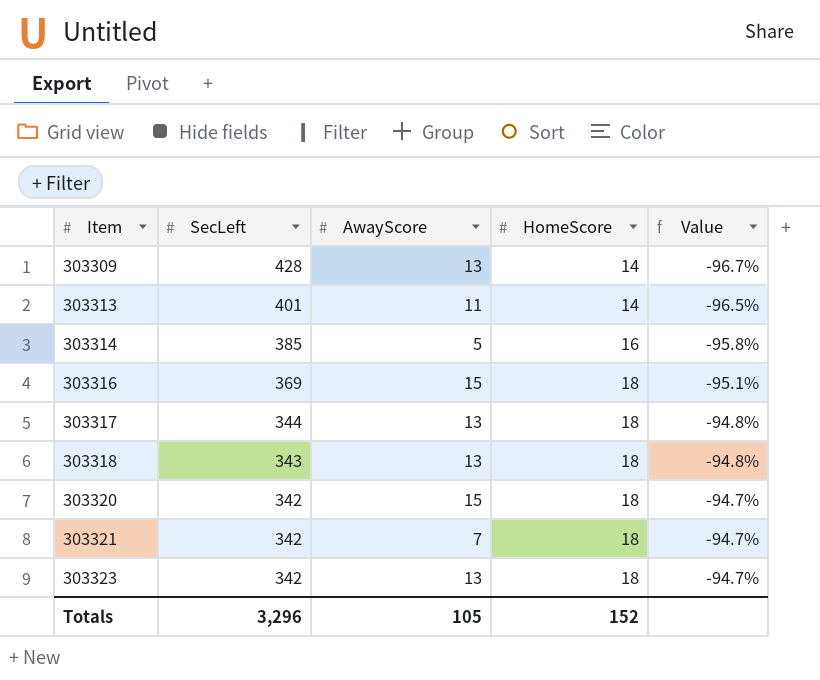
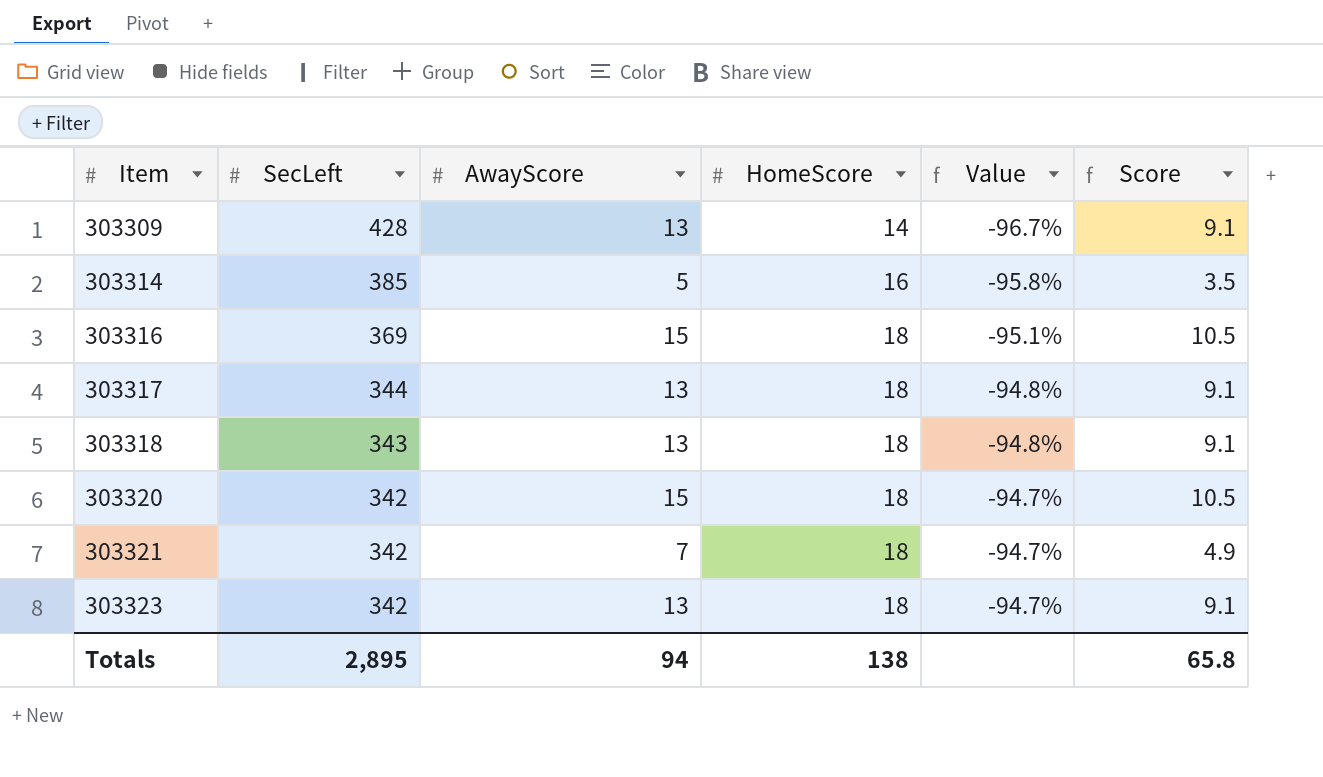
column Score | formula: none -> [AwayScore] * 0.7
row 303313: 401 | 11 | 14 | -96.5% -> none
Totals | SecLeft: 3,296 -> 2,895
Totals | AwayScore: 105 -> 94
Totals | HomeScore: 152 -> 138

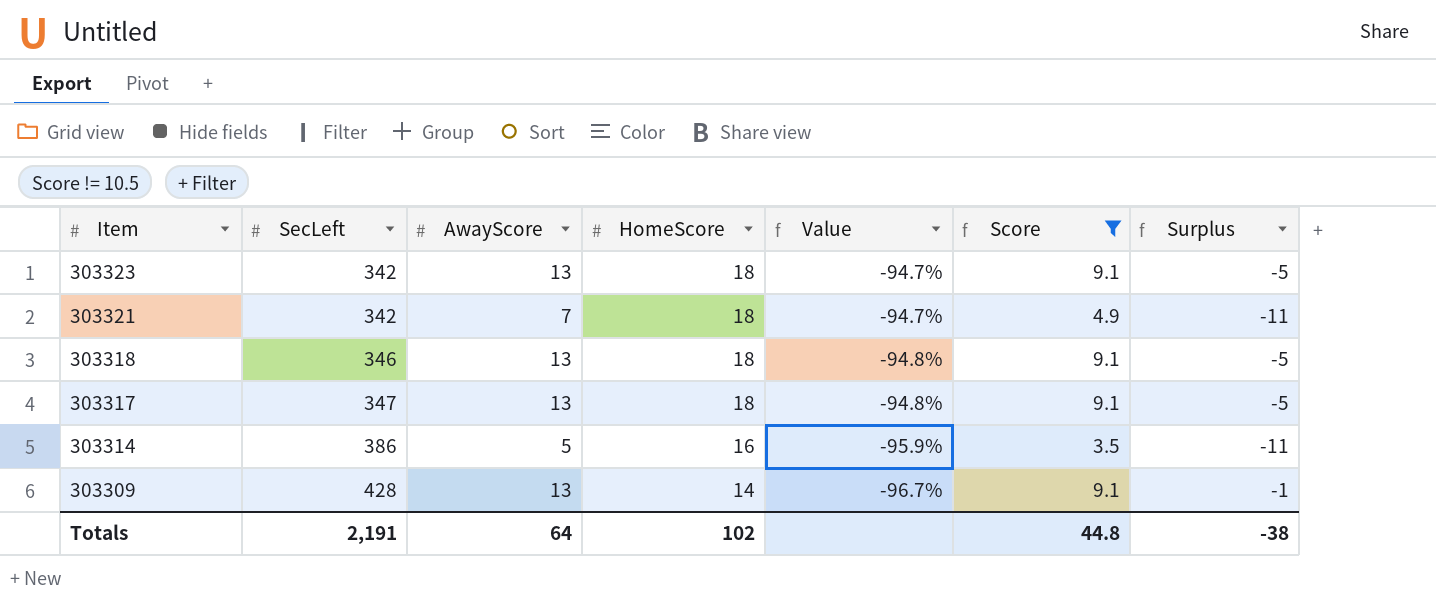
filter: none -> Score != 10.5
row order: Item ascending -> Item descending
column Surplus | formula: none -> [AwayScore] - [HomeScore]
303318 | SecLeft: 343 -> 346
303317 | SecLeft: 344 -> 347
303314 | SecLeft: 385 -> 386
303314 | Value: -95.8% -> -95.9%
Totals | SecLeft: 2,895 -> 2,191
Totals | AwayScore: 94 -> 64
Totals | HomeScore: 138 -> 102
Totals | Score: 65.8 -> 44.8

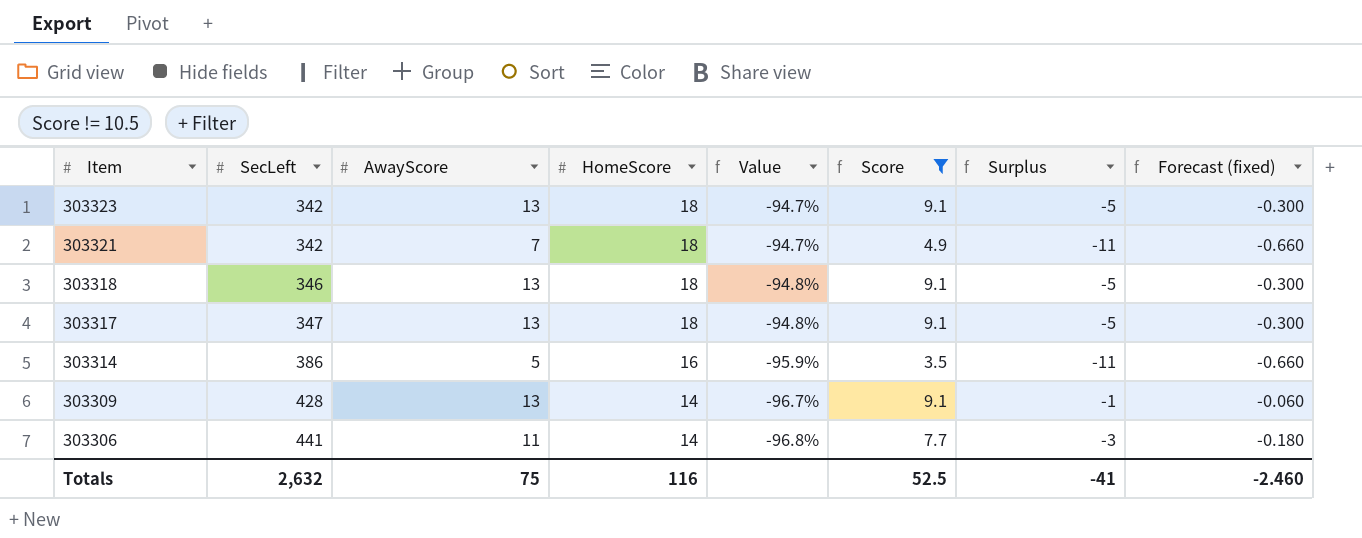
column Forecast (fixed) | formula: none -> [Surplus] * 0.06
row 303306: none -> 441 | 11 | 14 | -96.8% | 7.7 | -3 | -0.180
Totals | SecLeft: 2,191 -> 2,632
Totals | AwayScore: 64 -> 75
Totals | HomeScore: 102 -> 116
Totals | Score: 44.8 -> 52.5
Totals | Surplus: -38 -> -41

